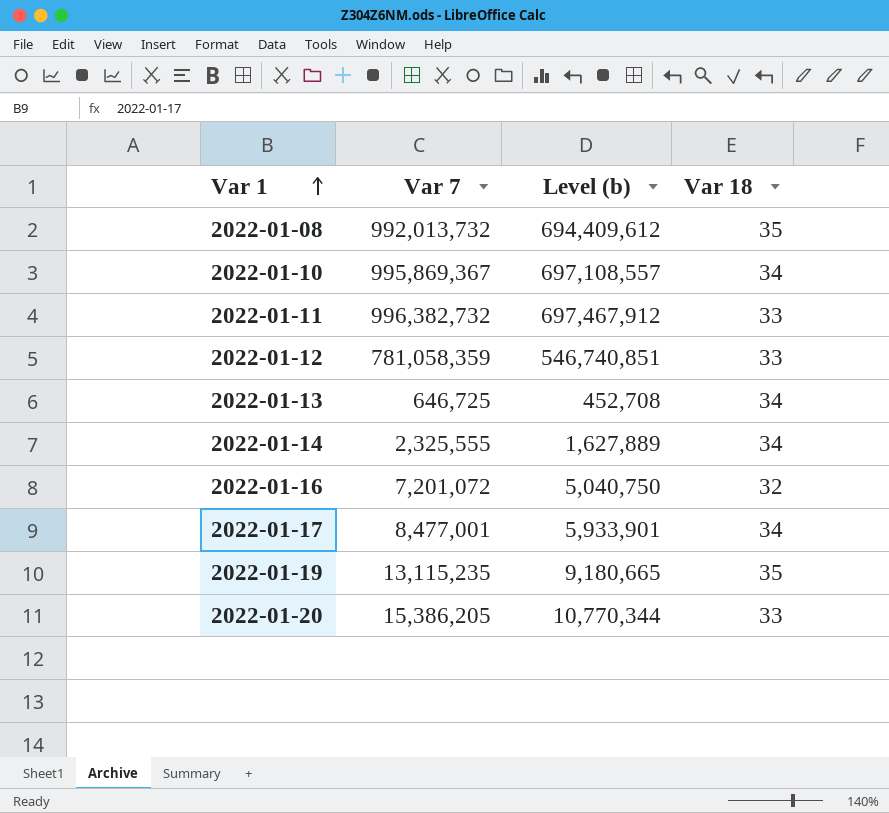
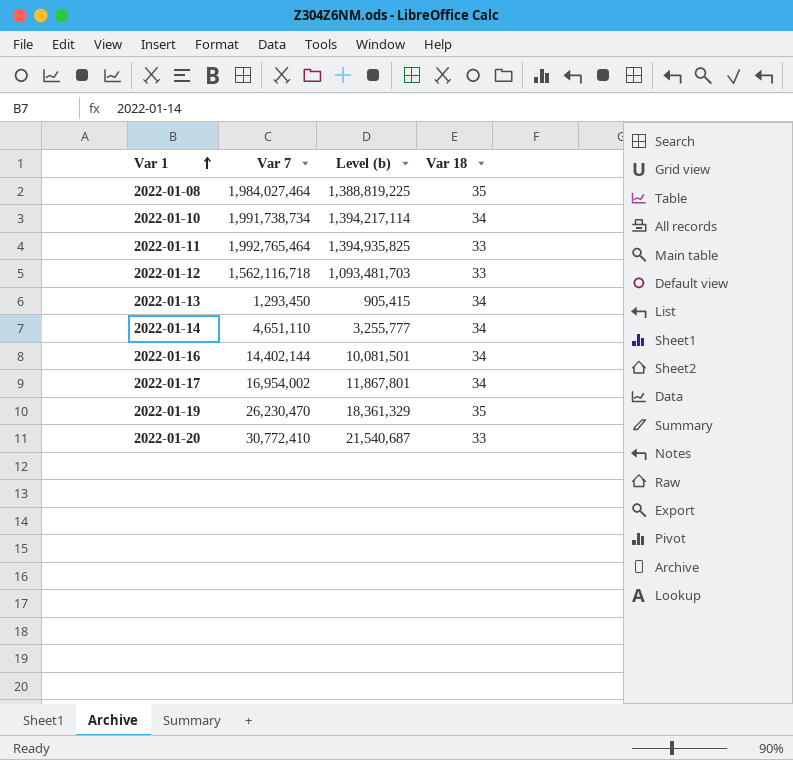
2022-01-08 | Var 7: 992,013,732 -> 1,984,027,464
2022-01-08 | Level (b): 694,409,612 -> 1,388,819,225
2022-01-10 | Var 7: 995,869,367 -> 1,991,738,734
2022-01-10 | Level (b): 697,108,557 -> 1,394,217,114
2022-01-11 | Var 7: 996,382,732 -> 1,992,765,464
2022-01-11 | Level (b): 697,467,912 -> 1,394,935,825
2022-01-12 | Var 7: 781,058,359 -> 1,562,116,718
2022-01-12 | Level (b): 546,740,851 -> 1,093,481,703
2022-01-13 | Var 7: 646,725 -> 1,293,450
2022-01-13 | Level (b): 452,708 -> 905,415
2022-01-14 | Var 7: 2,325,555 -> 4,651,110
2022-01-14 | Level (b): 1,627,889 -> 3,255,777
2022-01-16 | Var 7: 7,201,072 -> 14,402,144
2022-01-16 | Level (b): 5,040,750 -> 10,081,501
2022-01-16 | Var 18: 32 -> 34
2022-01-17 | Var 7: 8,477,001 -> 16,954,002
2022-01-17 | Level (b): 5,933,901 -> 11,867,801
2022-01-19 | Var 7: 13,115,235 -> 26,230,470
2022-01-19 | Level (b): 9,180,665 -> 18,361,329
2022-01-20 | Var 7: 15,386,205 -> 30,772,410
2022-01-20 | Level (b): 10,770,344 -> 21,540,687

